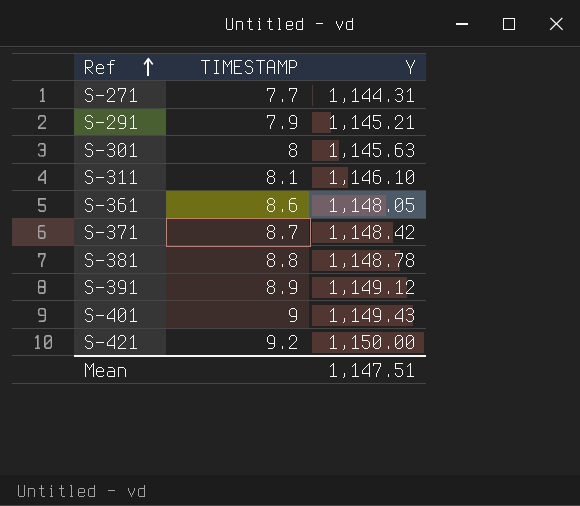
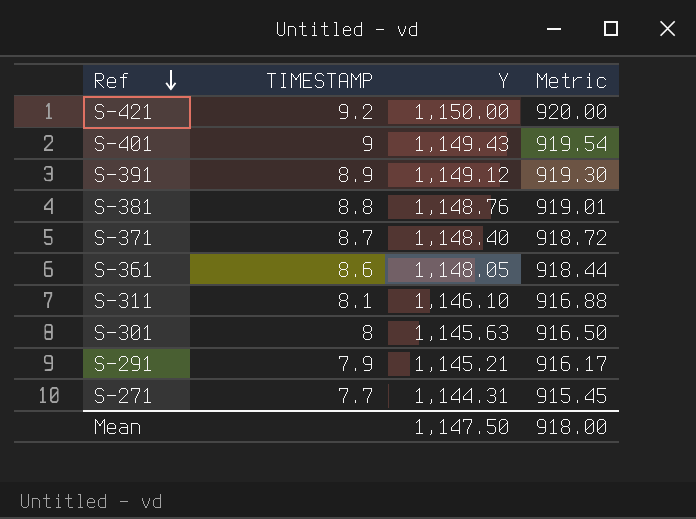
row order: Ref ascending -> Ref descending
column Metric | formula: none -> [Y] * 0.8
S-381 | Y: 1,148.78 -> 1,148.76
S-371 | Y: 1,148.42 -> 1,148.40
Mean | Y: 1,147.51 -> 1,147.50

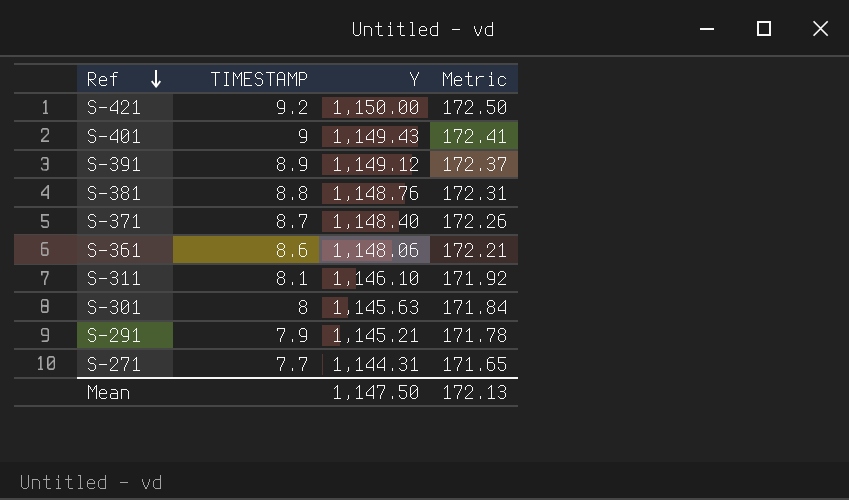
column Metric | formula: [Y] * 0.8 -> [Y] * 0.15
S-361 | Y: 1,148.05 -> 1,148.06
Mean | Metric: 918.00 -> 172.13

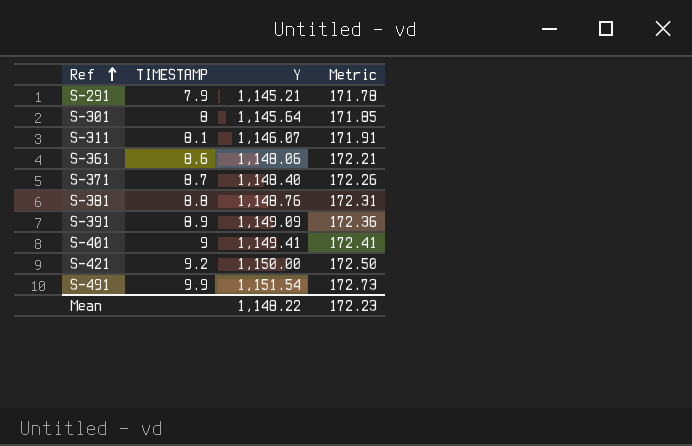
row order: Ref descending -> Ref ascending
row S-271: 7.7 | 1,144.31 | 171.65 -> none
S-301 | Y: 1,145.63 -> 1,145.64
S-301 | Metric: 171.84 -> 171.85
S-311 | Y: 1,146.10 -> 1,146.07
S-311 | Metric: 171.92 -> 171.91
S-391 | Y: 1,149.12 -> 1,149.09
S-391 | Metric: 172.37 -> 172.36
S-401 | Y: 1,149.43 -> 1,149.41
row S-491: none -> 9.9 | 1,151.54 | 172.73
Mean | Y: 1,147.50 -> 1,148.22
Mean | Metric: 172.13 -> 172.23

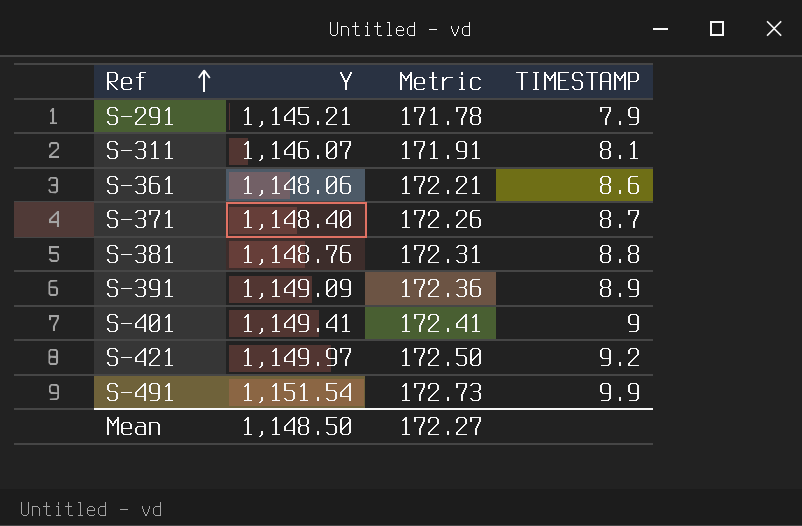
column TIMESTAMP | position: 2 -> 4
row S-301: 8 | 1,145.64 | 171.85 -> none
S-421 | Y: 1,150.00 -> 1,149.97
Mean | Y: 1,148.22 -> 1,148.50
Mean | Metric: 172.23 -> 172.27

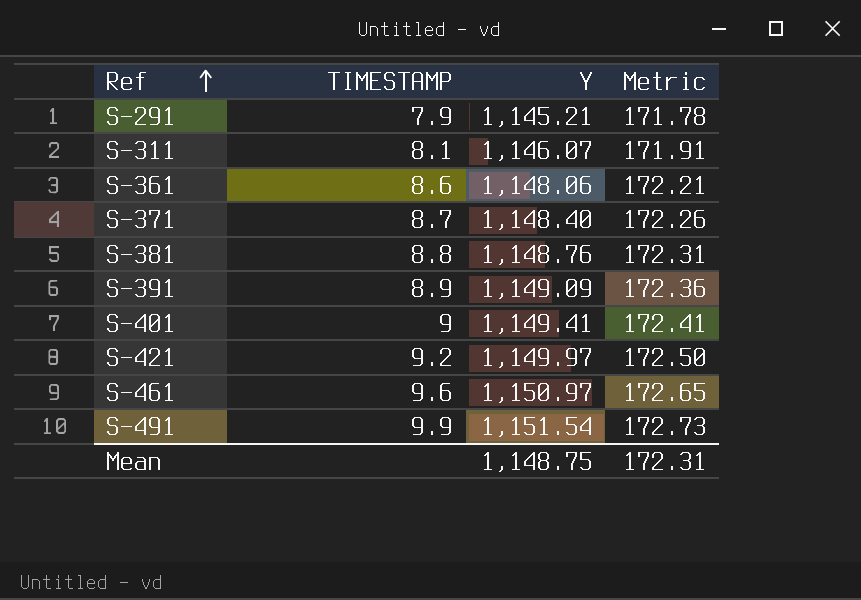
column TIMESTAMP | position: 4 -> 2
row S-461: none -> 9.6 | 1,150.97 | 172.65
Mean | Y: 1,148.50 -> 1,148.75
Mean | Metric: 172.27 -> 172.31

